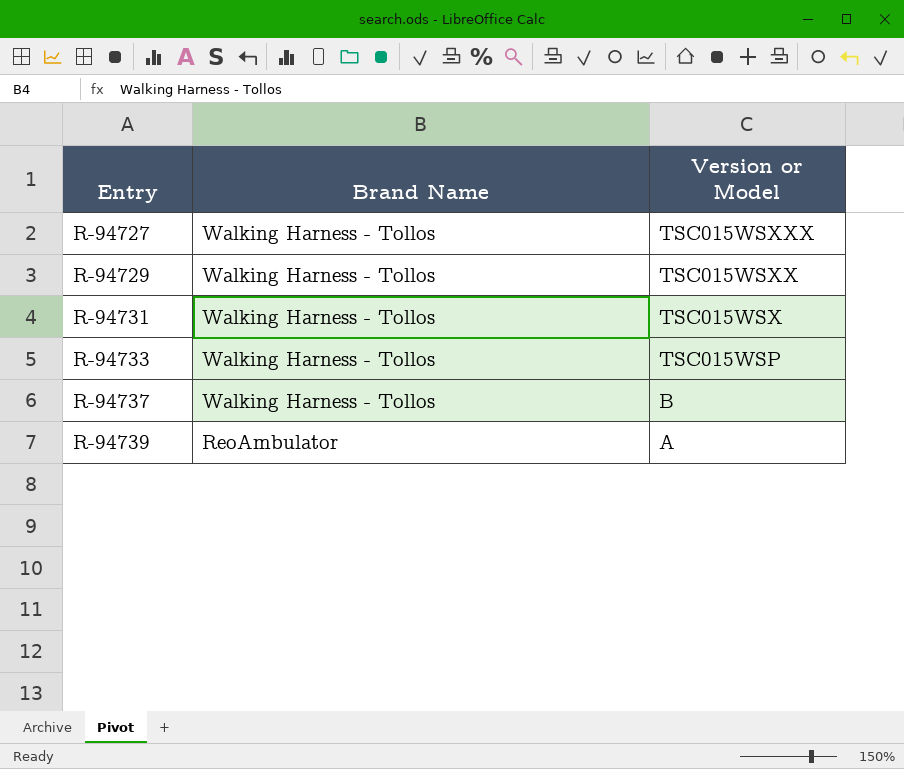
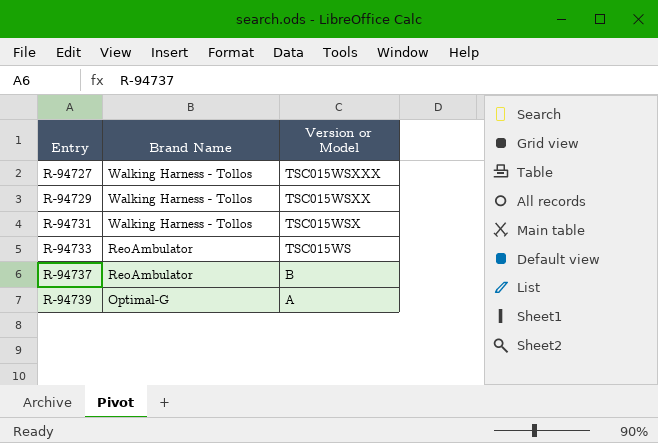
R-94733 | Brand Name: Walking Harness - Tollos -> ReoAmbulator
R-94733 | Version or Model: TSC015WSP -> TSC015WS
R-94737 | Brand Name: Walking Harness - Tollos -> ReoAmbulator
R-94739 | Brand Name: ReoAmbulator -> Optimal-G

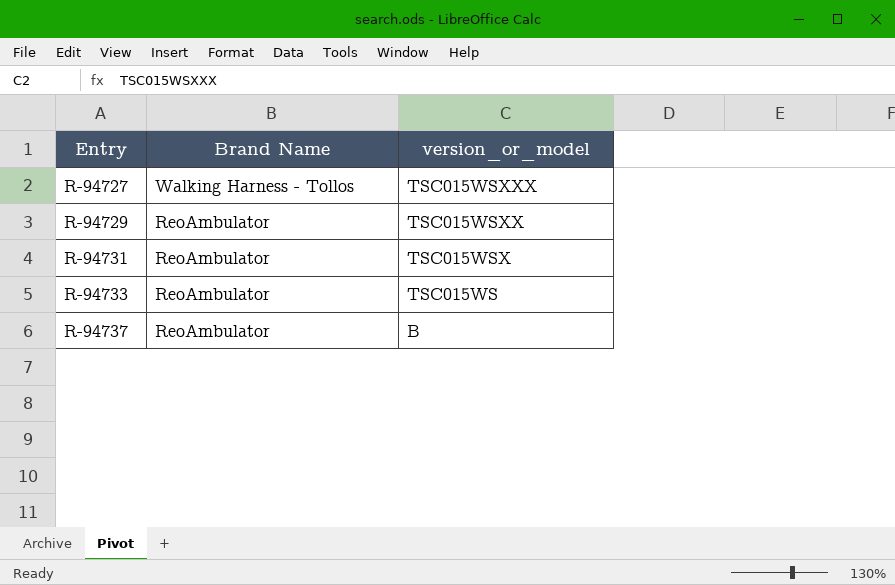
column name: Version or Model -> version_or_model
row R-94739: Optimal-G | A -> none
R-94729 | Brand Name: Walking Harness - Tollos -> ReoAmbulator
R-94731 | Brand Name: Walking Harness - Tollos -> ReoAmbulator

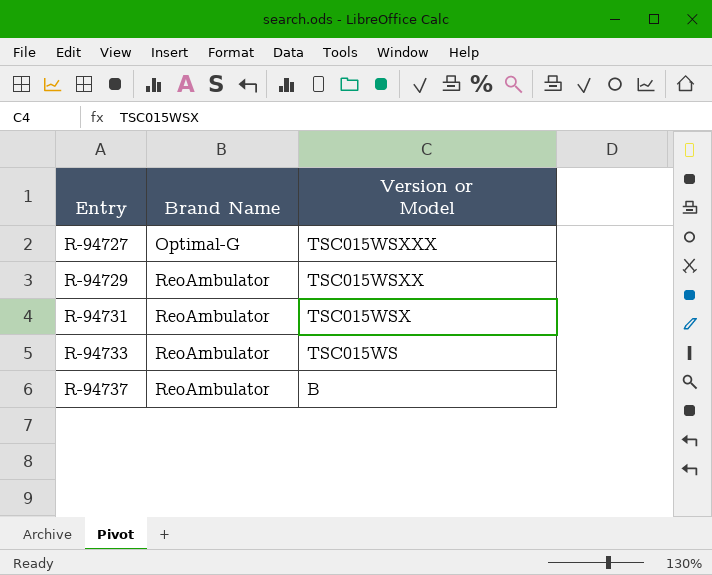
column name: version_or_model -> Version or Model
R-94727 | Brand Name: Walking Harness - Tollos -> Optimal-G

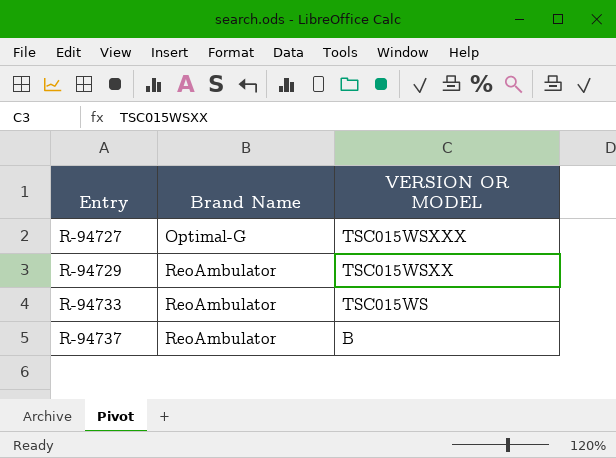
column name: Version or Model -> VERSION OR MODEL
row R-94731: ReoAmbulator | TSC015WSX -> none

